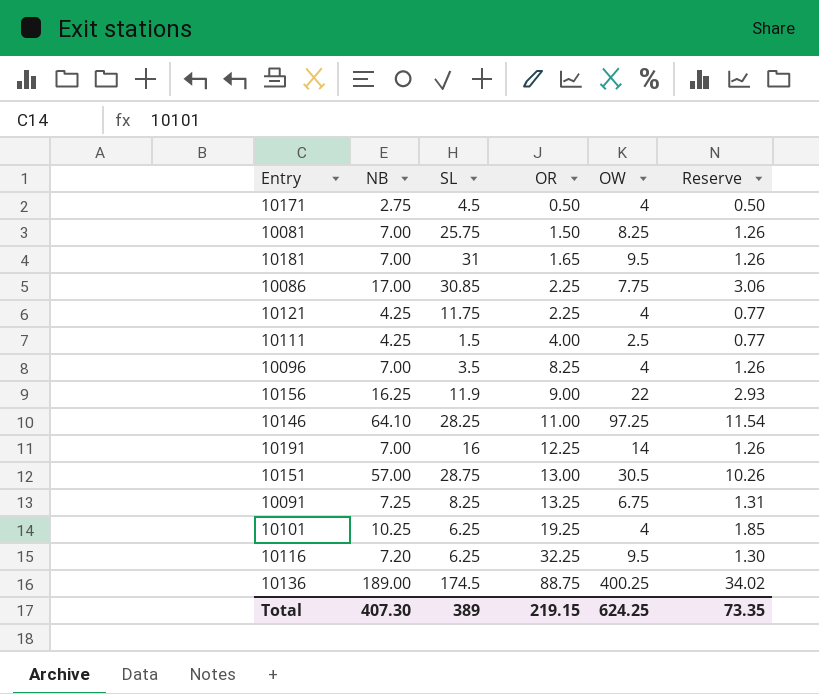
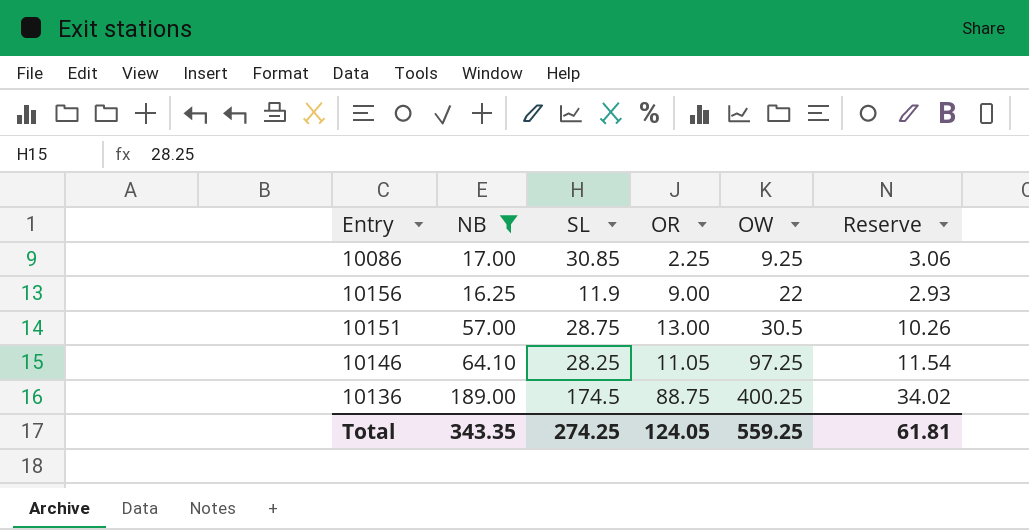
filter: none -> NB >= 16.25
row order: OR ascending -> OW ascending
10086 | OW: 7.75 -> 9.25
10146 | OR: 11.00 -> 11.05
Total | NB: 407.30 -> 343.35
Total | SL: 389 -> 274.25
Total | OR: 219.15 -> 124.05
Total | OW: 624.25 -> 559.25
Total | Reserve: 73.35 -> 61.81

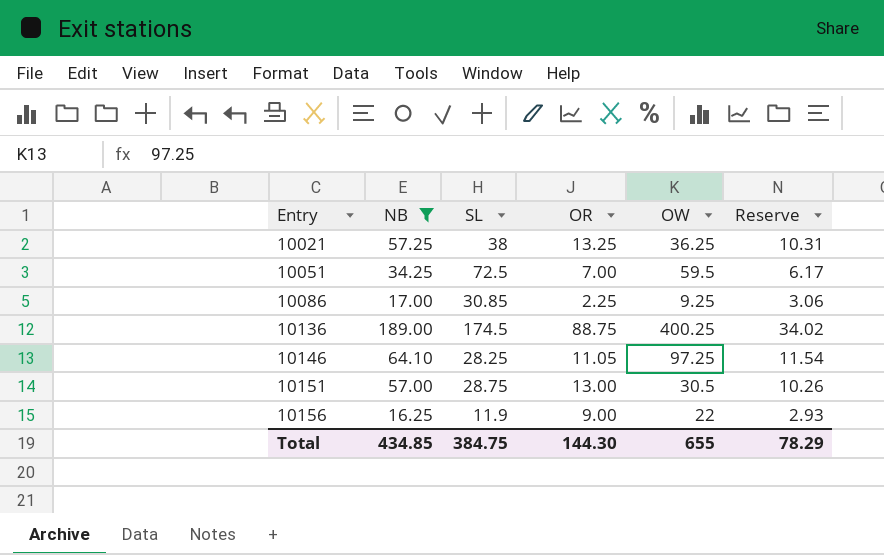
row order: OW ascending -> Entry ascending
row 10021: none -> 57.25 | 38 | 13.25 | 36.25 | 10.31
row 10051: none -> 34.25 | 72.5 | 7.00 | 59.5 | 6.17
Total | NB: 343.35 -> 434.85
Total | SL: 274.25 -> 384.75
Total | OR: 124.05 -> 144.30
Total | OW: 559.25 -> 655
Total | Reserve: 61.81 -> 78.29

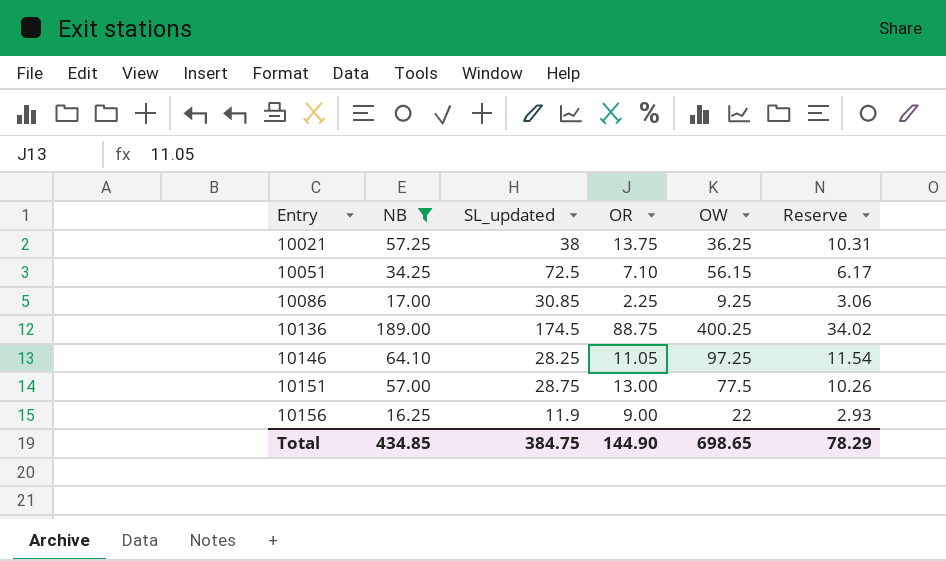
column name: SL -> SL_updated
10021 | OR: 13.25 -> 13.75
10051 | OR: 7.00 -> 7.10
10051 | OW: 59.5 -> 56.15
10151 | OW: 30.5 -> 77.5
Total | OR: 144.30 -> 144.90
Total | OW: 655 -> 698.65

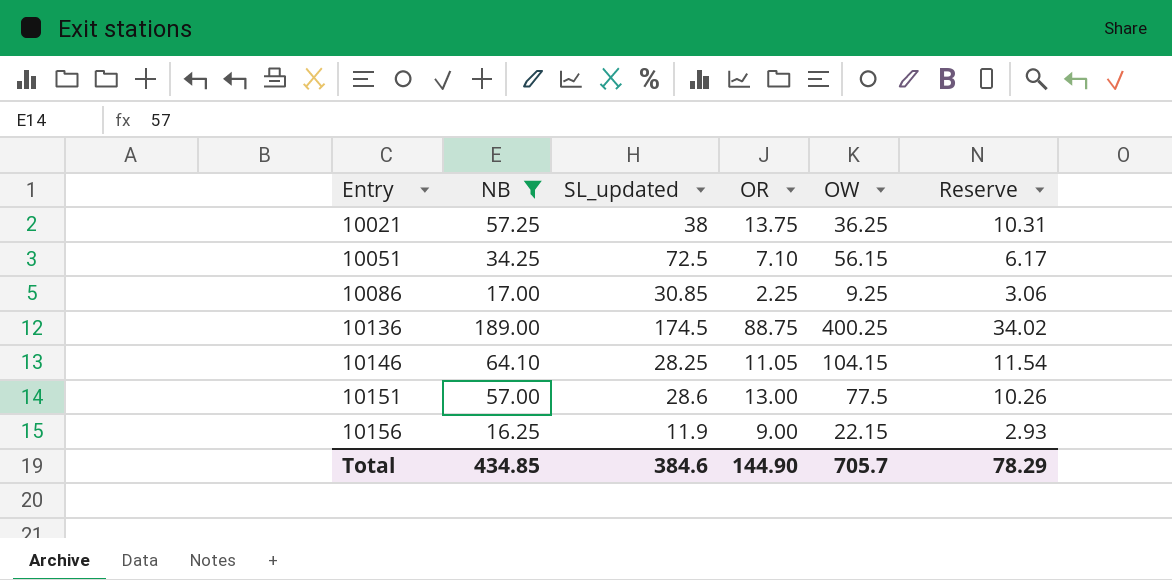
10146 | OW: 97.25 -> 104.15
10151 | SL_updated: 28.75 -> 28.6
10156 | OW: 22 -> 22.15
Total | SL_updated: 384.75 -> 384.6
Total | OW: 698.65 -> 705.7

